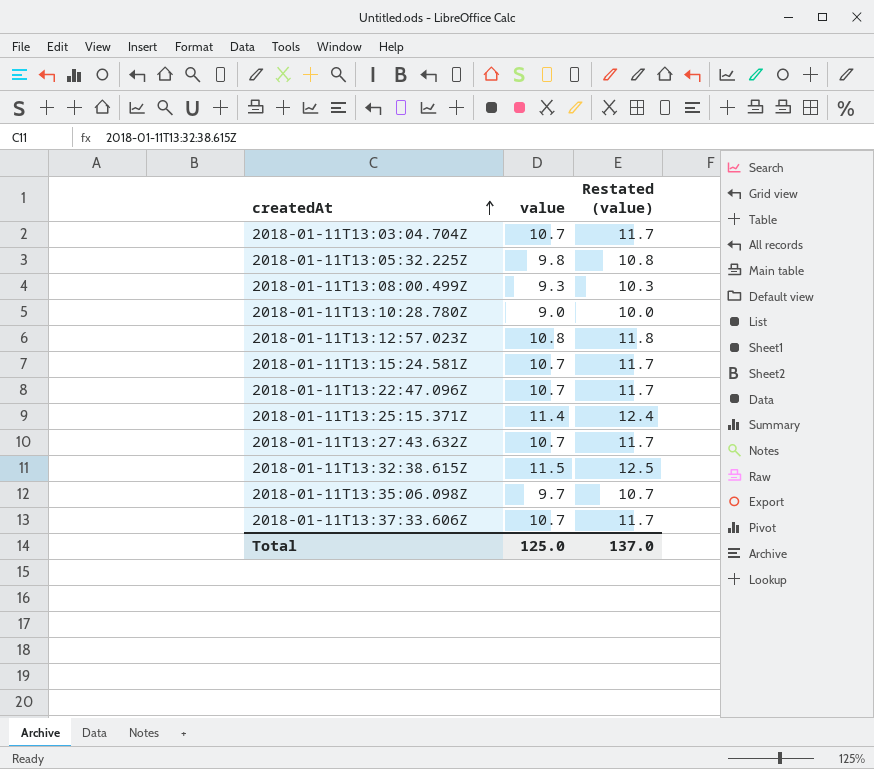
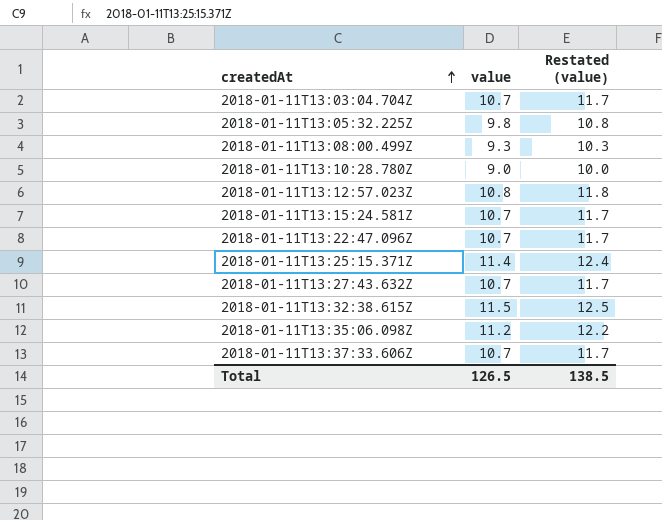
2018-01-11T13:35:06.098Z | value: 9.7 -> 11.2
2018-01-11T13:35:06.098Z | Restated (value): 10.7 -> 12.2
Total | value: 125.0 -> 126.5
Total | Restated (value): 137.0 -> 138.5

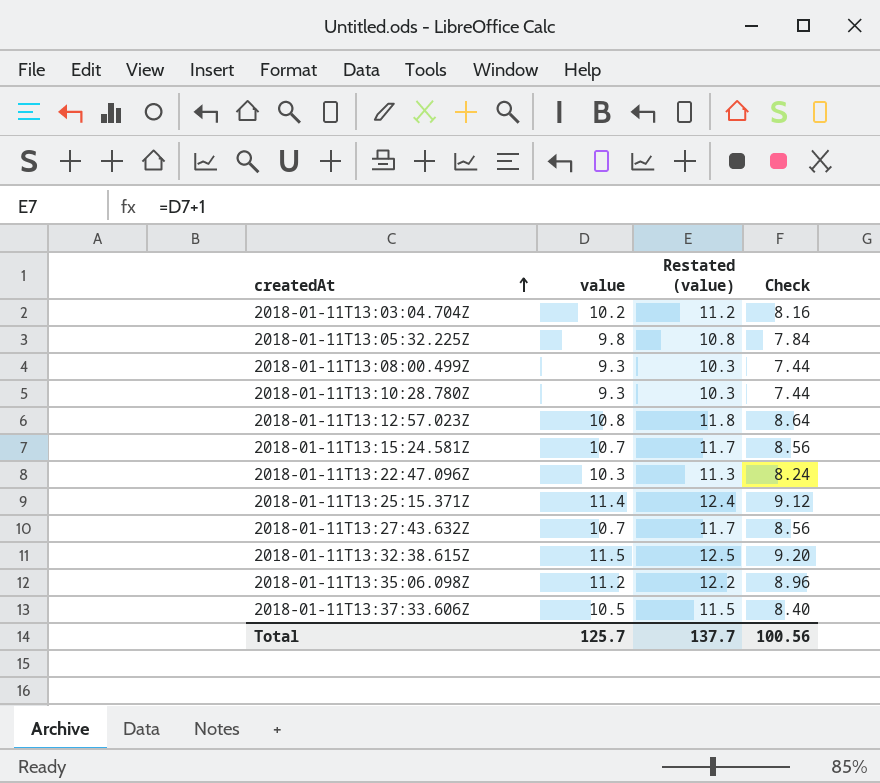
column Check | formula: none -> [value] * 0.8
2018-01-11T13:03:04.704Z | value: 10.7 -> 10.2
2018-01-11T13:03:04.704Z | Restated (value): 11.7 -> 11.2
2018-01-11T13:10:28.780Z | value: 9.0 -> 9.3
2018-01-11T13:10:28.780Z | Restated (value): 10.0 -> 10.3
2018-01-11T13:22:47.096Z | value: 10.7 -> 10.3
2018-01-11T13:22:47.096Z | Restated (value): 11.7 -> 11.3
2018-01-11T13:37:33.606Z | value: 10.7 -> 10.5
2018-01-11T13:37:33.606Z | Restated (value): 11.7 -> 11.5
Total | value: 126.5 -> 125.7
Total | Restated (value): 138.5 -> 137.7

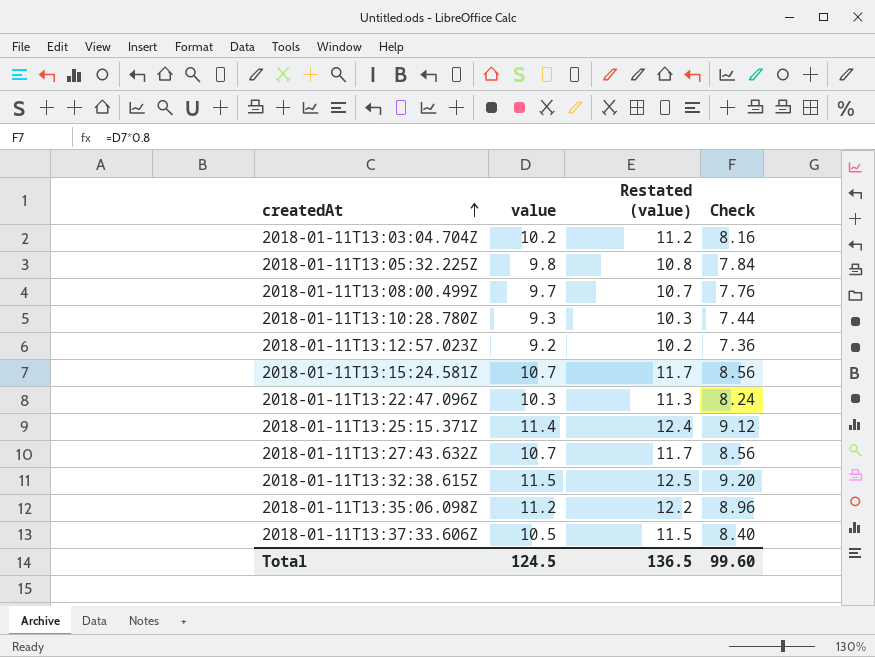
2018-01-11T13:08:00.499Z | value: 9.3 -> 9.7
2018-01-11T13:08:00.499Z | Restated (value): 10.3 -> 10.7
2018-01-11T13:08:00.499Z | Check: 7.44 -> 7.76
2018-01-11T13:12:57.023Z | value: 10.8 -> 9.2
2018-01-11T13:12:57.023Z | Restated (value): 11.8 -> 10.2
2018-01-11T13:12:57.023Z | Check: 8.64 -> 7.36
Total | value: 125.7 -> 124.5
Total | Restated (value): 137.7 -> 136.5
Total | Check: 100.56 -> 99.60

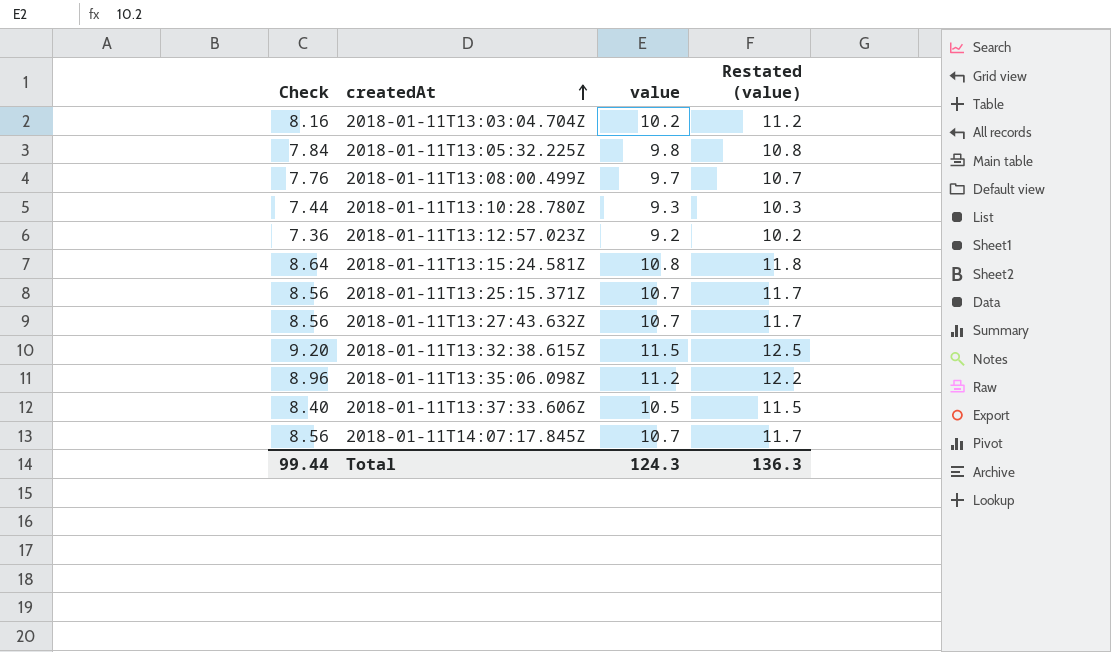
column Check | position: 4 -> 1
row 2018-01-11T13:22:47.096Z: 10.3 | 11.3 | 8.24 -> none
2018-01-11T13:15:24.581Z | Check: 8.56 -> 8.64
2018-01-11T13:15:24.581Z | value: 10.7 -> 10.8
2018-01-11T13:15:24.581Z | Restated (value): 11.7 -> 11.8
2018-01-11T13:25:15.371Z | Check: 9.12 -> 8.56
2018-01-11T13:25:15.371Z | value: 11.4 -> 10.7
2018-01-11T13:25:15.371Z | Restated (value): 12.4 -> 11.7
row 2018-01-11T14:07:17.845Z: none -> 8.56 | 10.7 | 11.7
Total | Check: 99.60 -> 99.44
Total | value: 124.5 -> 124.3
Total | Restated (value): 136.5 -> 136.3

